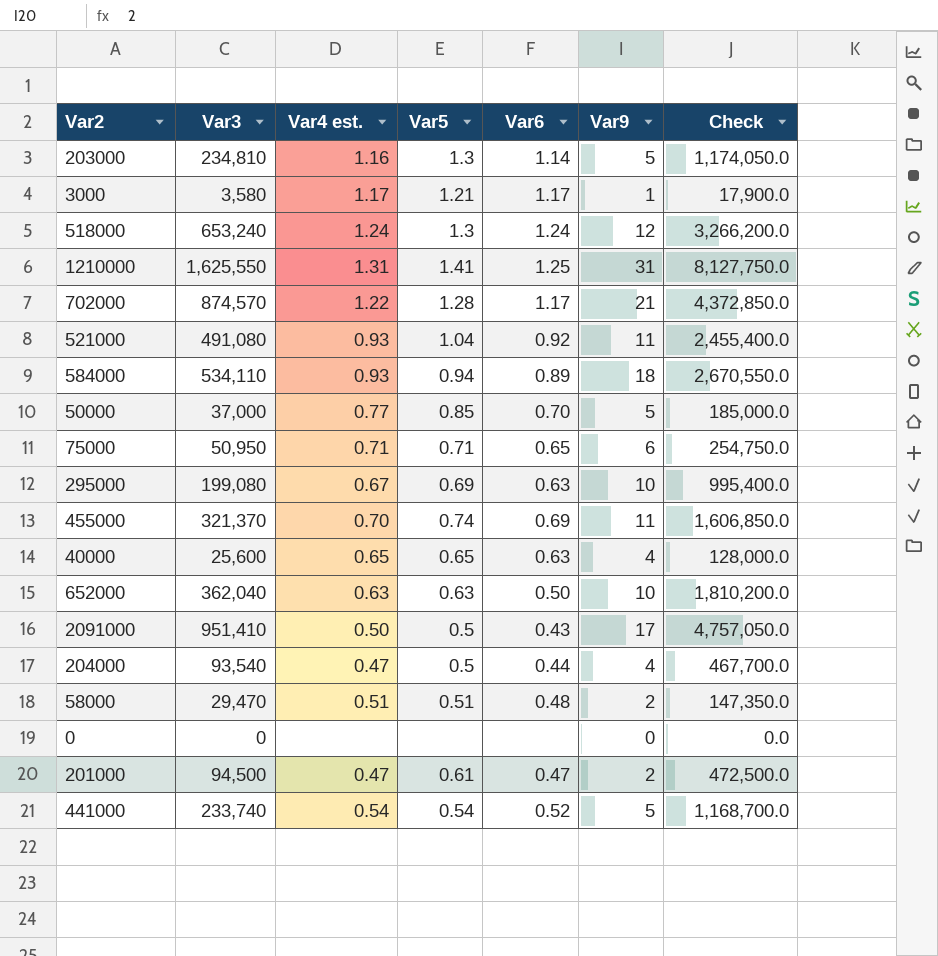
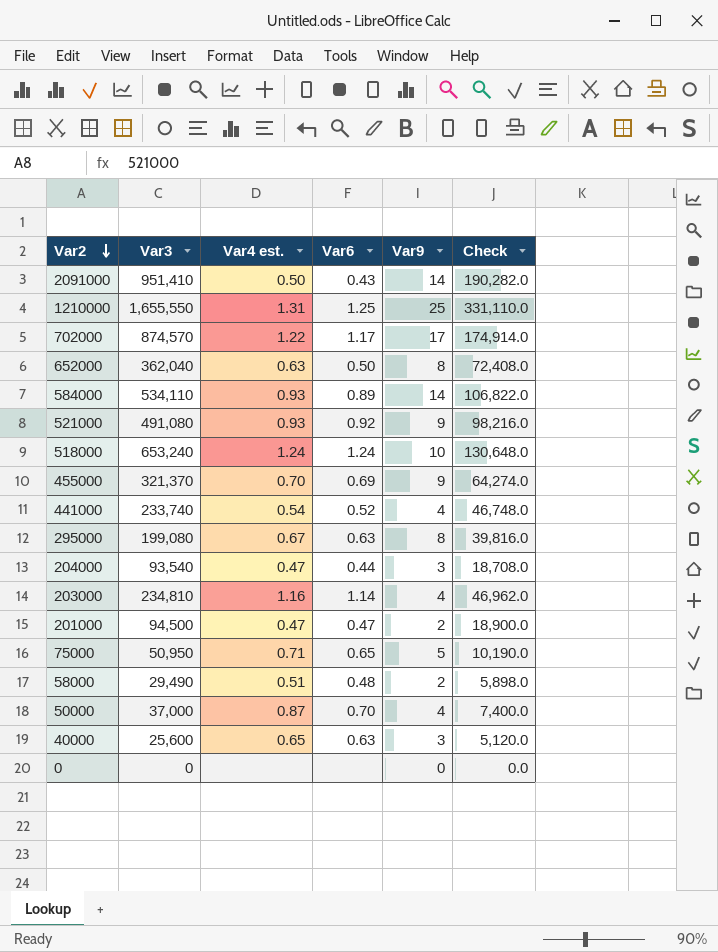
row order: none -> Var2 descending
column Var5 | position: 4 -> none
column Check | formula: [Var3] * 5 -> [Var3] * 0.2
row 3000: 3,580 | 1.17 | 1.21 | 1.17 | 1 | 17,900.0 -> none
2091000 | Var9: 17 -> 14
1210000 | Var3: 1,625,550 -> 1,655,550
1210000 | Var9: 31 -> 25
702000 | Var9: 21 -> 17
652000 | Var9: 10 -> 8
584000 | Var9: 18 -> 14
521000 | Var9: 11 -> 9
518000 | Var9: 12 -> 10
455000 | Var9: 11 -> 9
441000 | Var9: 5 -> 4
295000 | Var9: 10 -> 8
204000 | Var9: 4 -> 3
203000 | Var9: 5 -> 4
75000 | Var9: 6 -> 5
58000 | Var3: 29,470 -> 29,490
50000 | Var4 est.: 0.77 -> 0.87
50000 | Var9: 5 -> 4
40000 | Var9: 4 -> 3

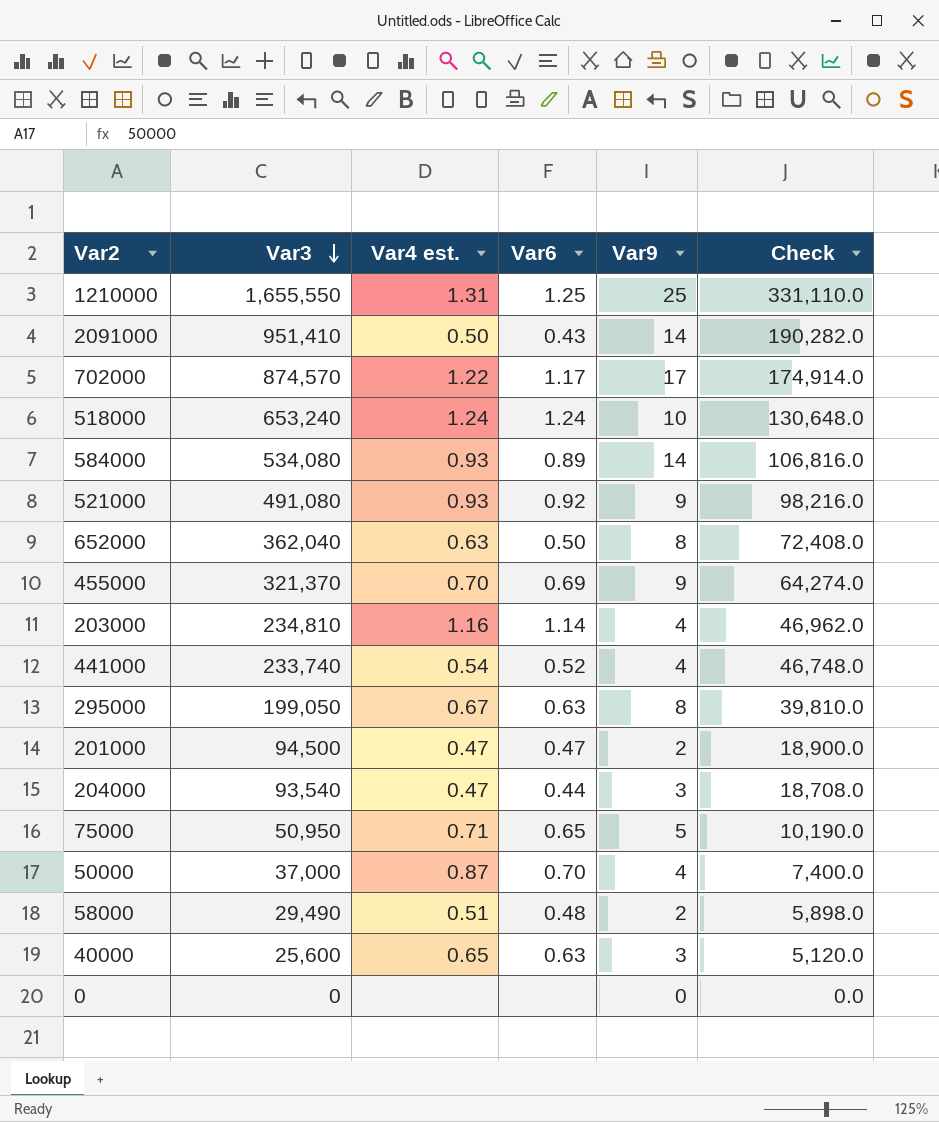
row order: Var2 descending -> Var3 descending
584000 | Var3: 534,110 -> 534,080
584000 | Check: 106,822.0 -> 106,816.0
295000 | Var3: 199,080 -> 199,050
295000 | Check: 39,816.0 -> 39,810.0

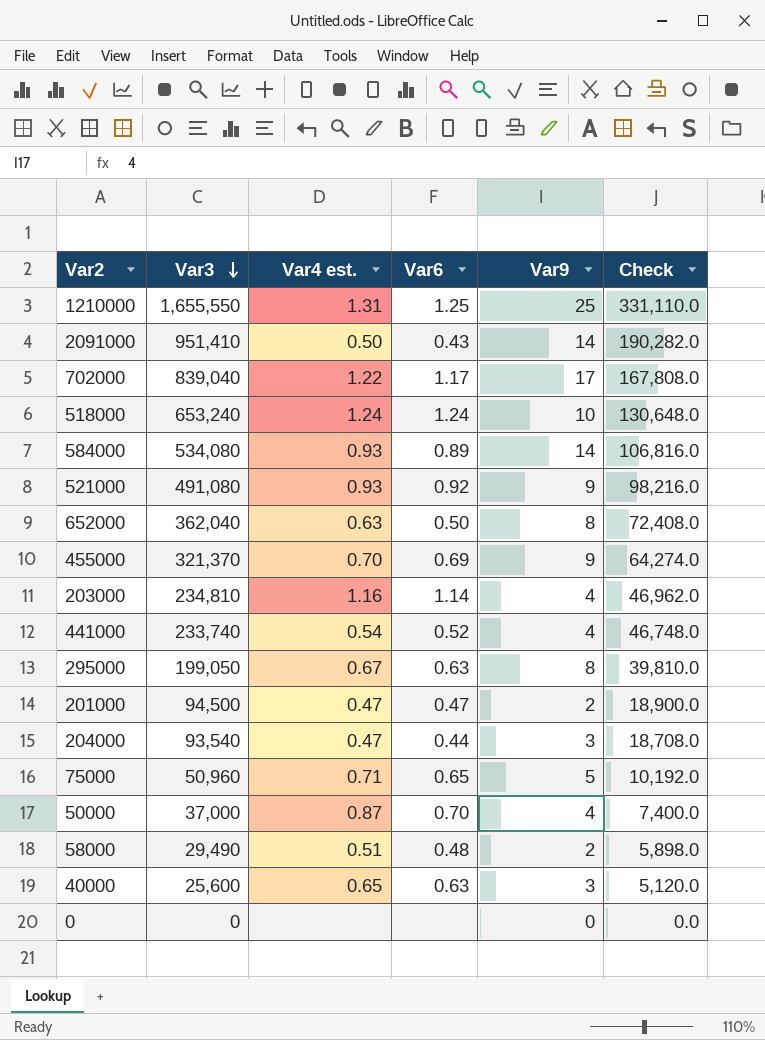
702000 | Var3: 874,570 -> 839,040
702000 | Check: 174,914.0 -> 167,808.0
75000 | Var3: 50,950 -> 50,960
75000 | Check: 10,190.0 -> 10,192.0

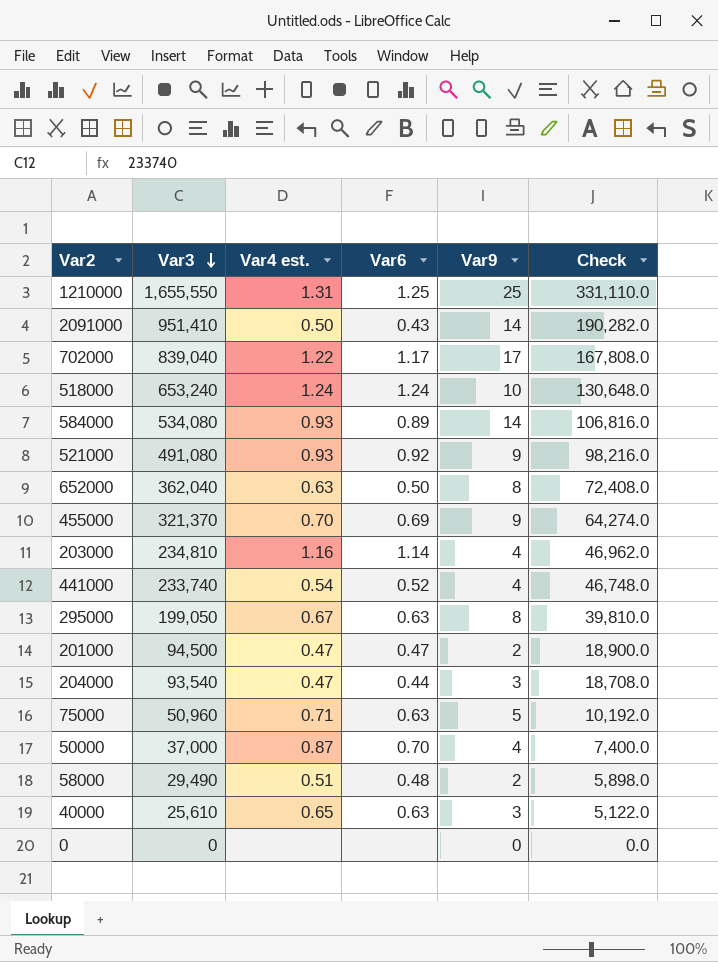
75000 | Var6: 0.65 -> 0.63
40000 | Var3: 25,600 -> 25,610
40000 | Check: 5,120.0 -> 5,122.0

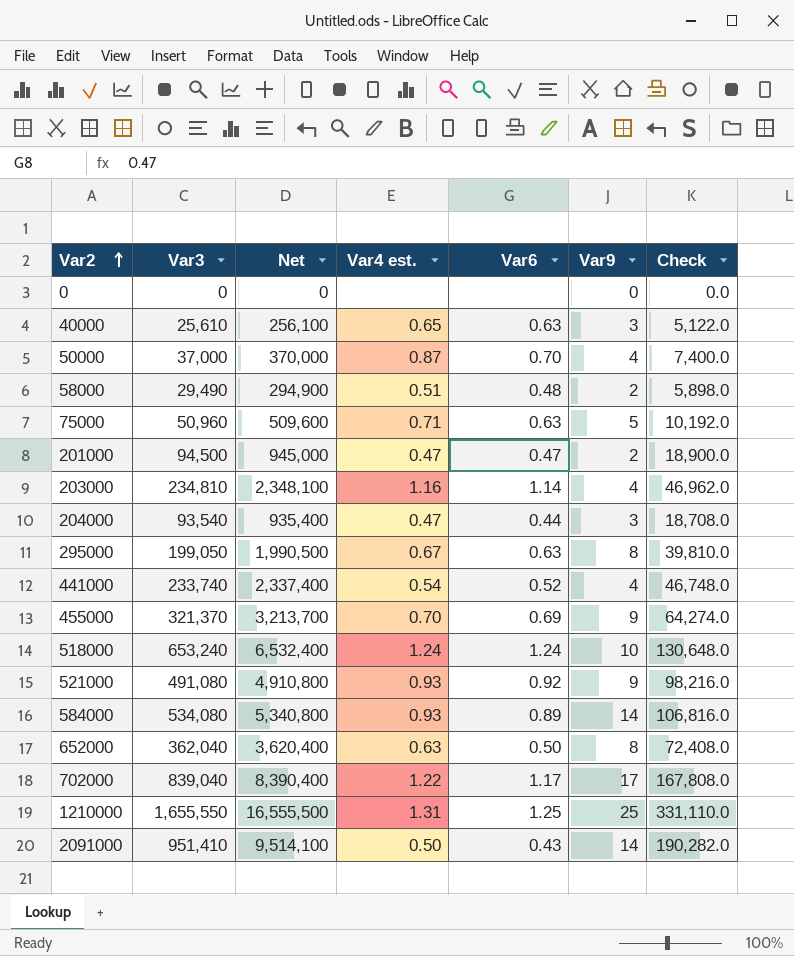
row order: Var3 descending -> Var2 ascending
column Net | formula: none -> [Var3] * 10

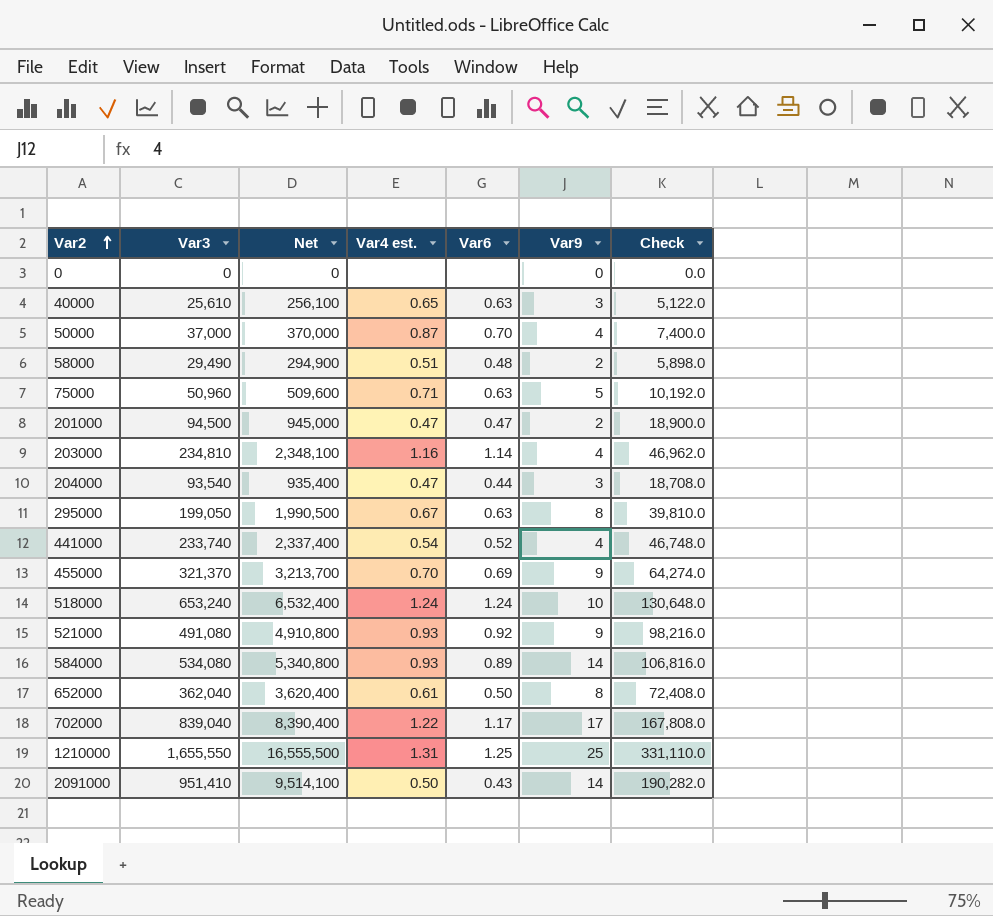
652000 | Var4 est.: 0.63 -> 0.61

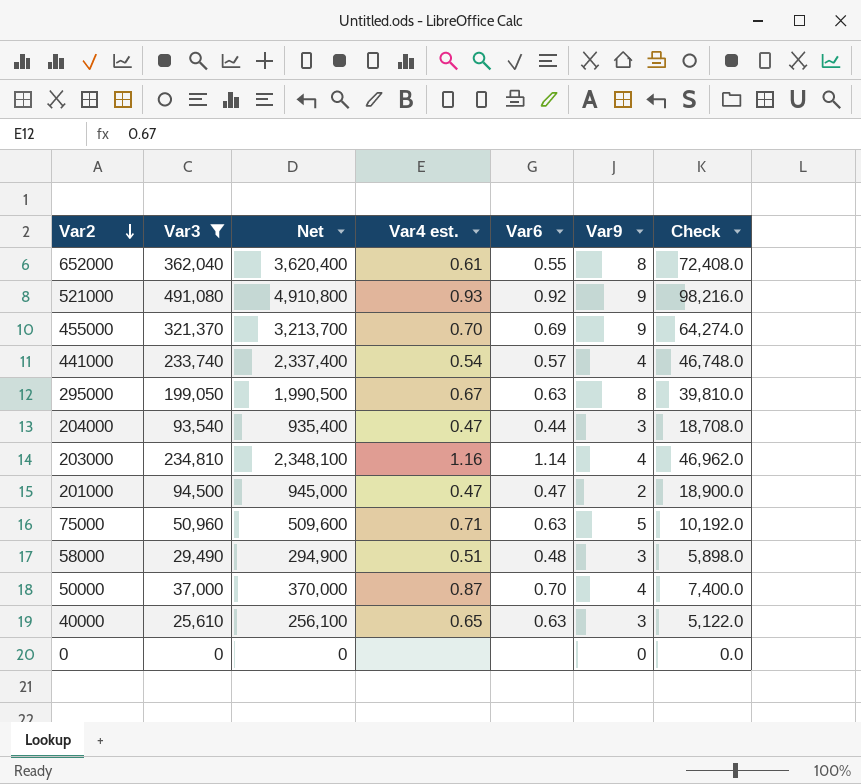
filter: none -> Var3 <= 491,080
row order: Var2 ascending -> Var2 descending
652000 | Var6: 0.50 -> 0.55
441000 | Var6: 0.52 -> 0.57
58000 | Var9: 2 -> 3

